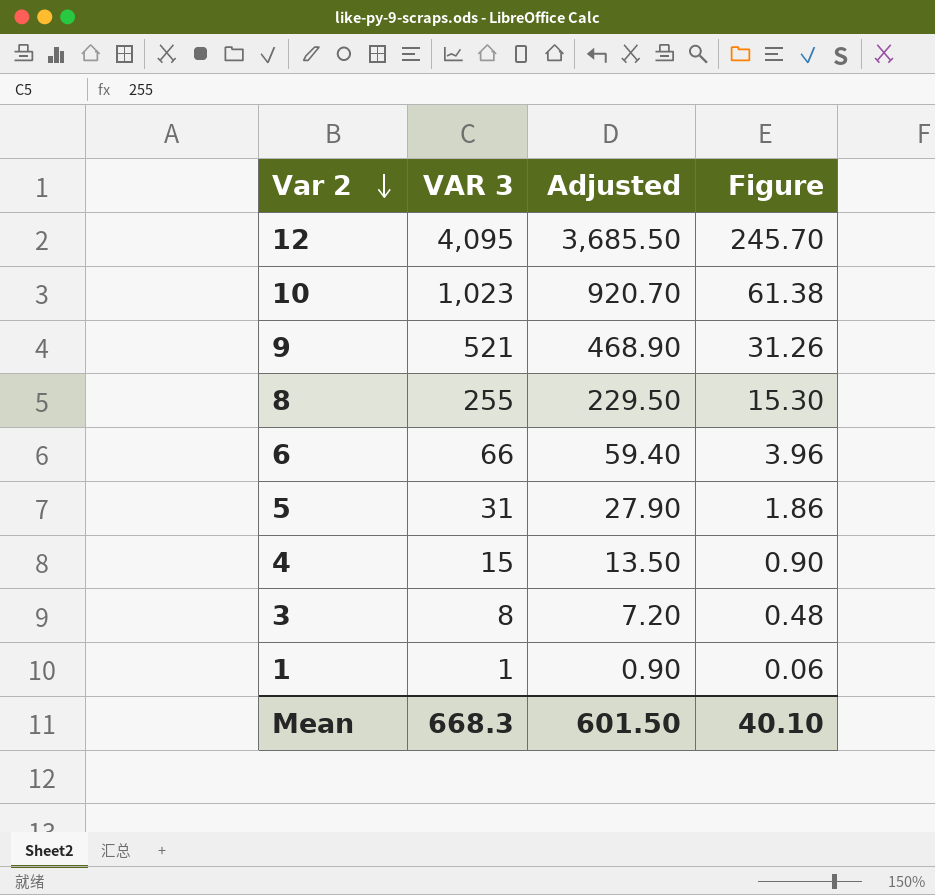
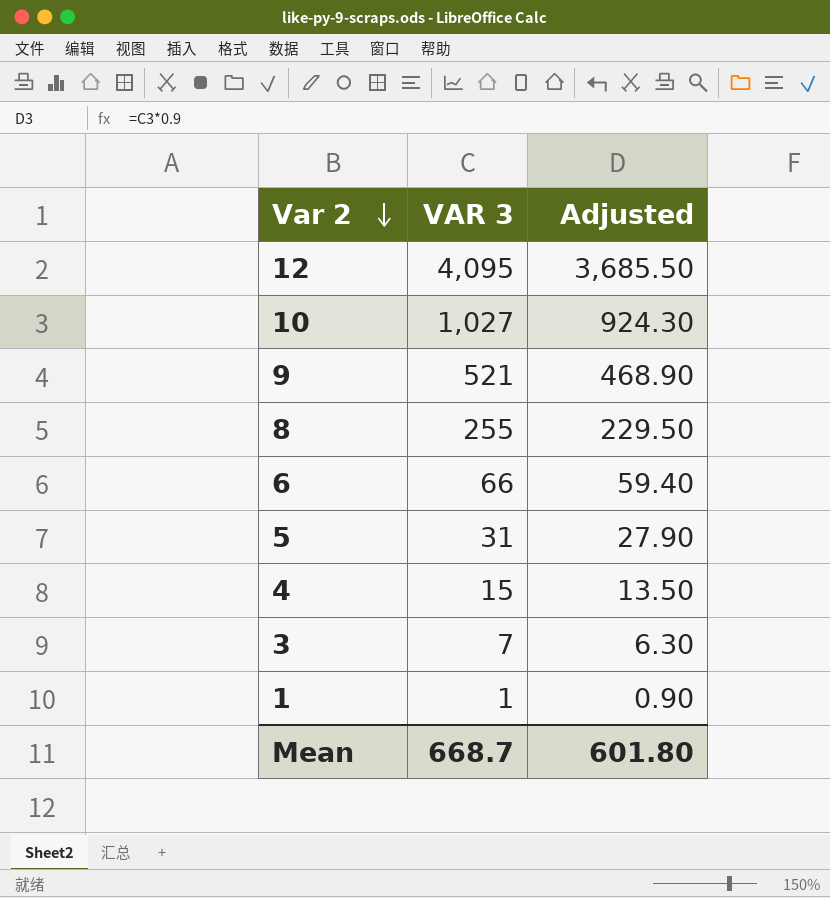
column Figure | formula: [VAR 3] * 0.06 -> none
10 | VAR 3: 1,023 -> 1,027
10 | Adjusted: 920.70 -> 924.30
3 | VAR 3: 8 -> 7
3 | Adjusted: 7.20 -> 6.30
Mean | VAR 3: 668.3 -> 668.7
Mean | Adjusted: 601.50 -> 601.80

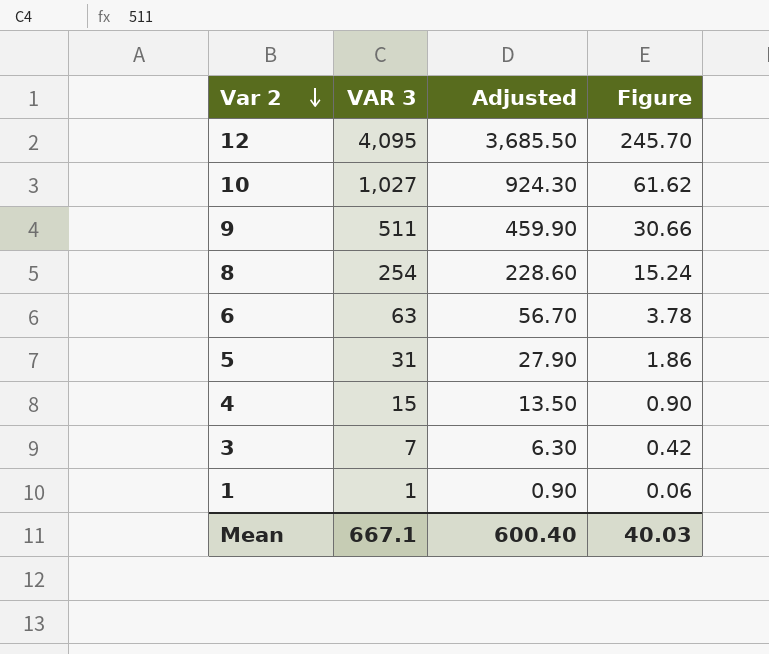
column Figure | formula: none -> [VAR 3] * 0.06
9 | VAR 3: 521 -> 511
9 | Adjusted: 468.90 -> 459.90
8 | VAR 3: 255 -> 254
8 | Adjusted: 229.50 -> 228.60
6 | VAR 3: 66 -> 63
6 | Adjusted: 59.40 -> 56.70
Mean | VAR 3: 668.7 -> 667.1
Mean | Adjusted: 601.80 -> 600.40

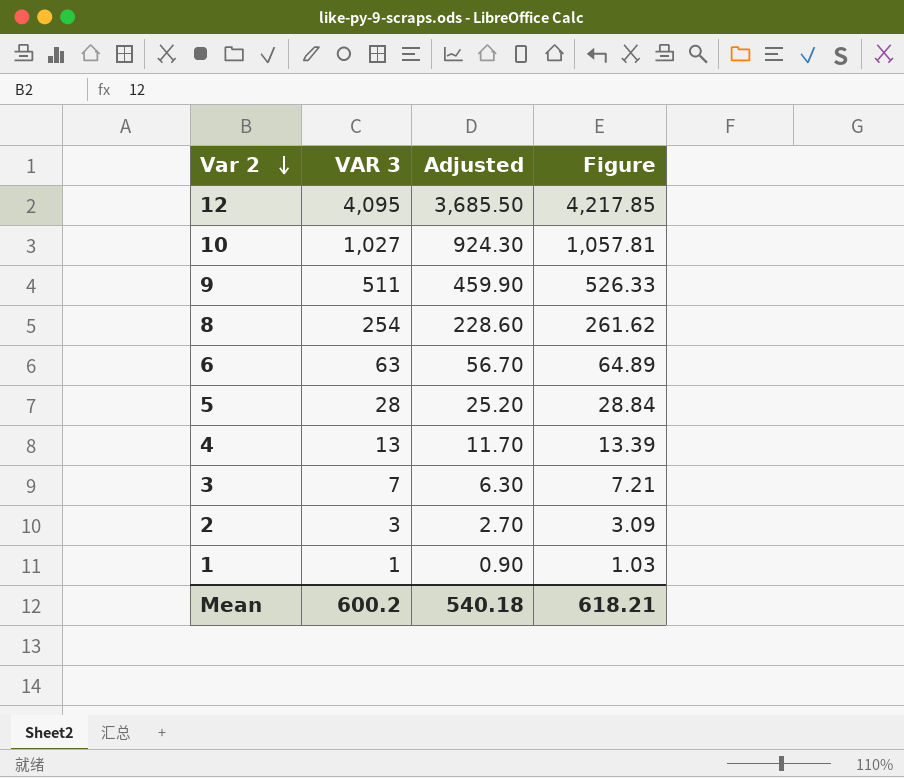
column Figure | formula: [VAR 3] * 0.06 -> [VAR 3] * 1.03
5 | VAR 3: 31 -> 28
5 | Adjusted: 27.90 -> 25.20
4 | VAR 3: 15 -> 13
4 | Adjusted: 13.50 -> 11.70
row 2: none -> 3 | 2.70 | 3.09
Mean | VAR 3: 667.1 -> 600.2
Mean | Adjusted: 600.40 -> 540.18
Mean | Figure: 40.03 -> 618.21

